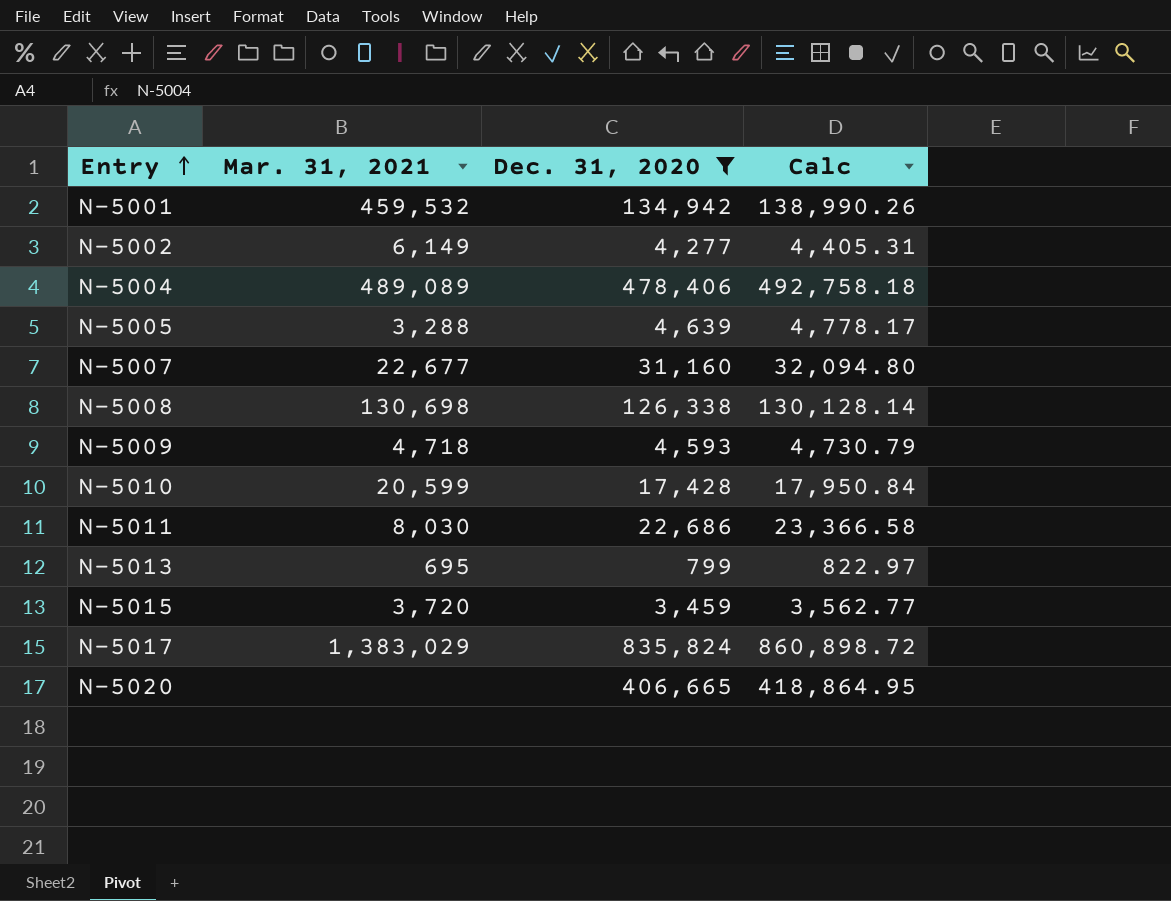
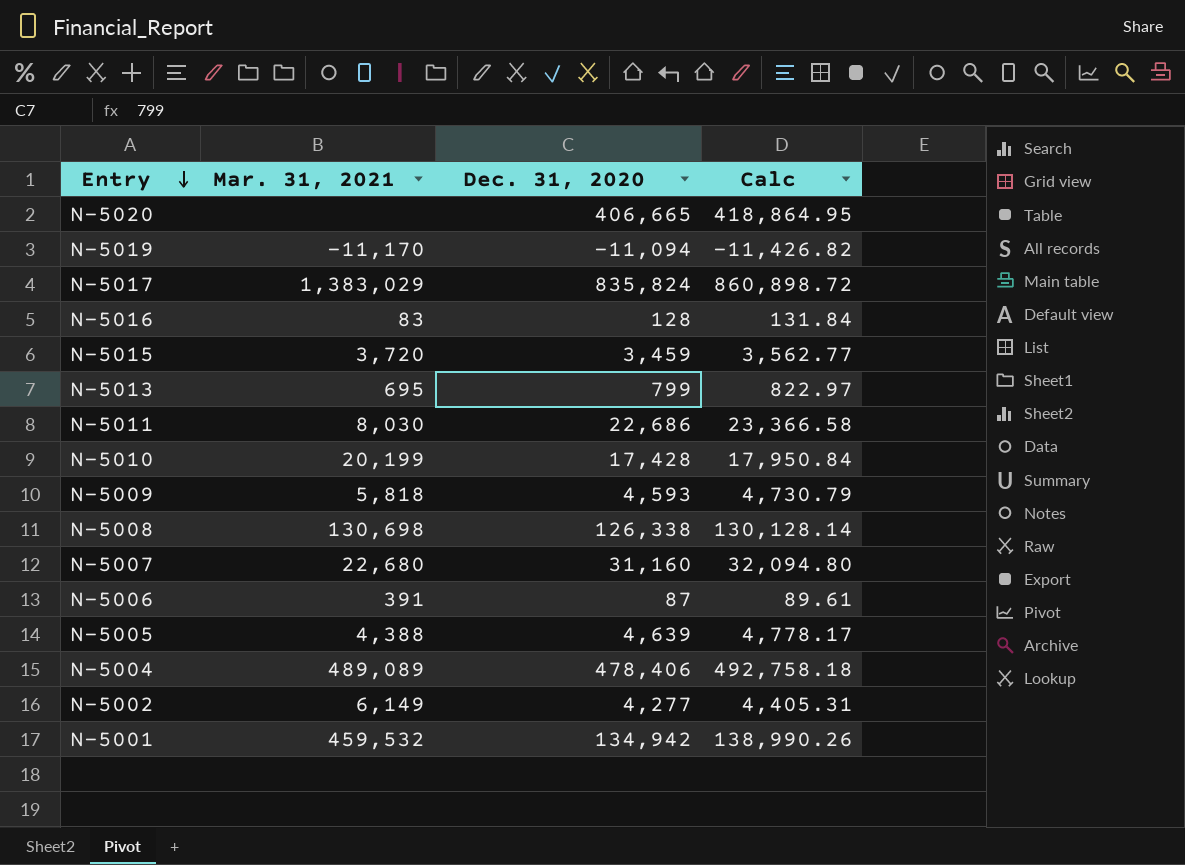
filter: Dec. 31, 2020 >= 799 -> none
row order: Entry ascending -> Entry descending
N-5010 | Mar. 31, 2021: 20,599 -> 20,199
N-5009 | Mar. 31, 2021: 4,718 -> 5,818
N-5007 | Mar. 31, 2021: 22,677 -> 22,680
N-5005 | Mar. 31, 2021: 3,288 -> 4,388

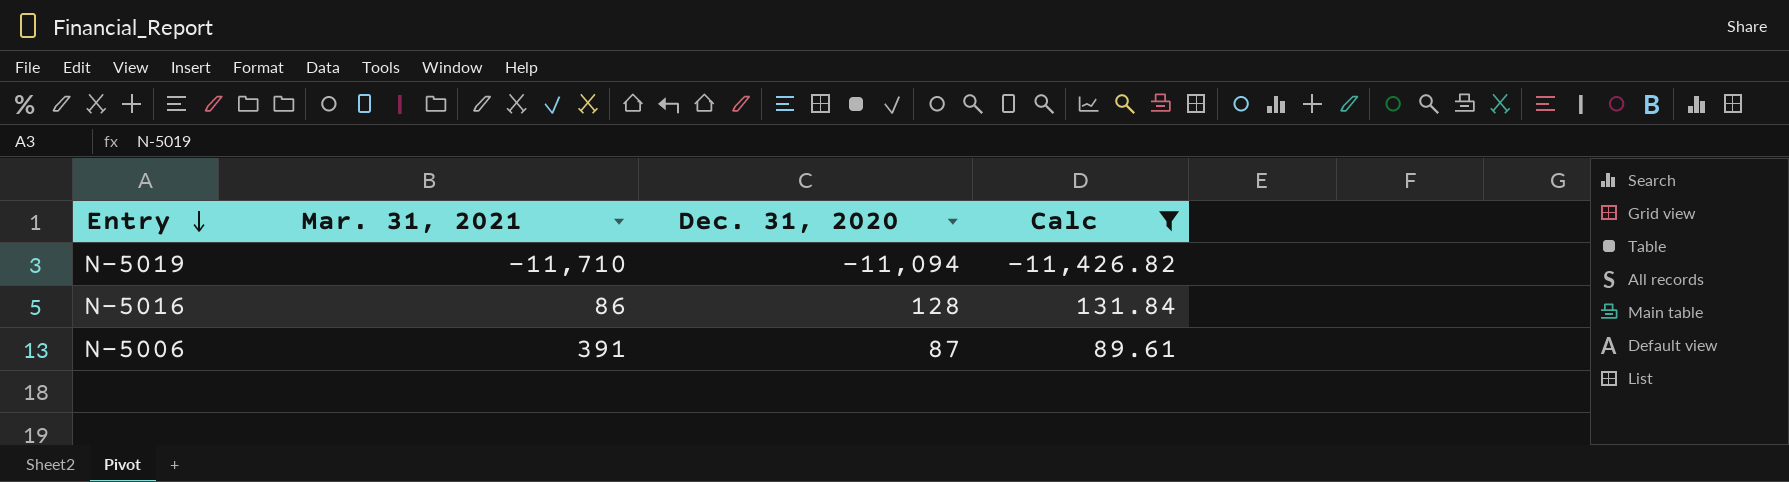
filter: none -> Calc <= 131.84
N-5019 | Mar. 31, 2021: -11,170 -> -11,710
N-5016 | Mar. 31, 2021: 83 -> 86

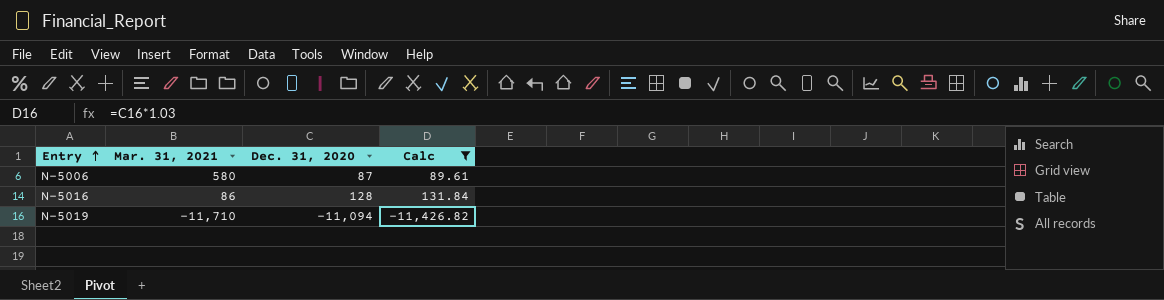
row order: Entry descending -> Entry ascending
N-5006 | Mar. 31, 2021: 391 -> 580

